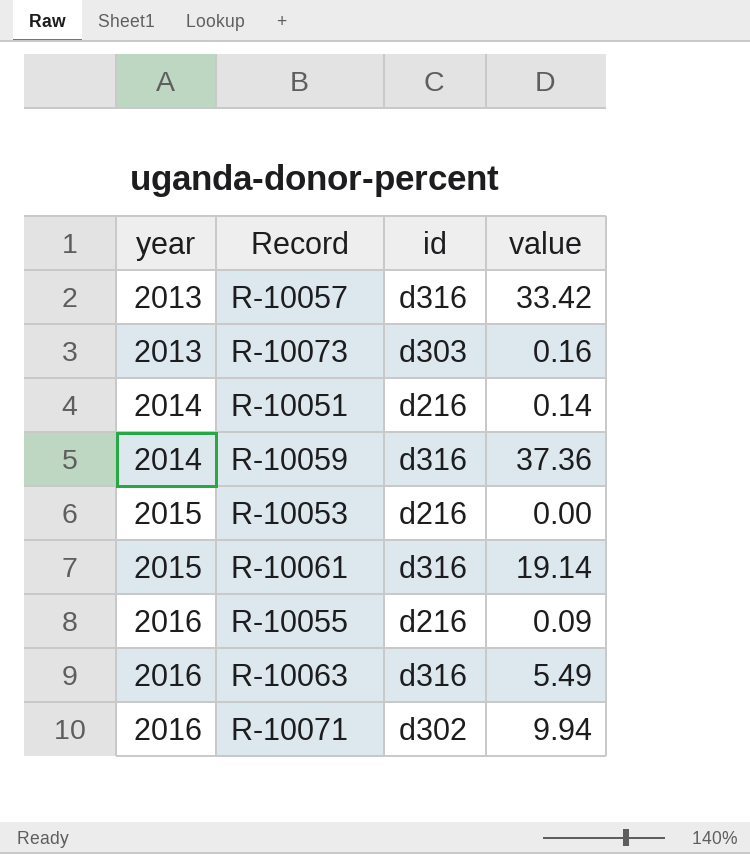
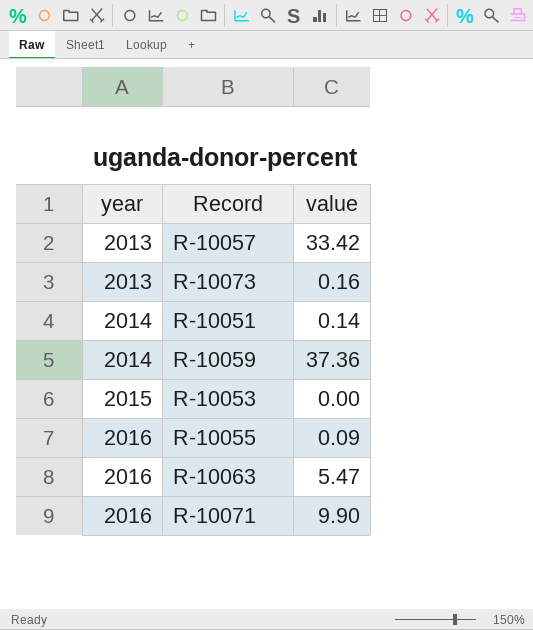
column id | position: 3 -> none
row R-10061: 2015 | d316 | 19.14 -> none
R-10063 | value: 5.49 -> 5.47
R-10071 | value: 9.94 -> 9.90

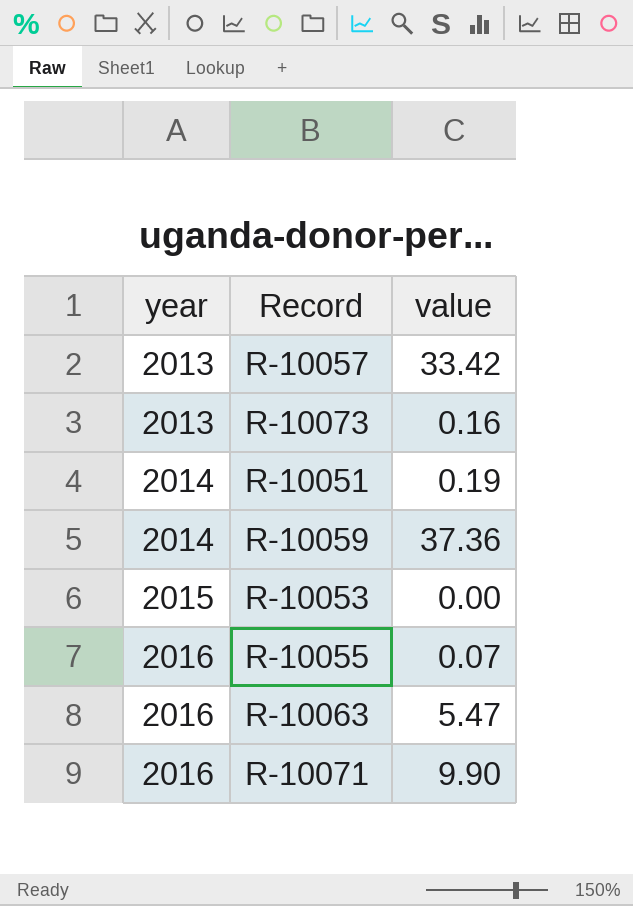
R-10051 | value: 0.14 -> 0.19
R-10055 | value: 0.09 -> 0.07

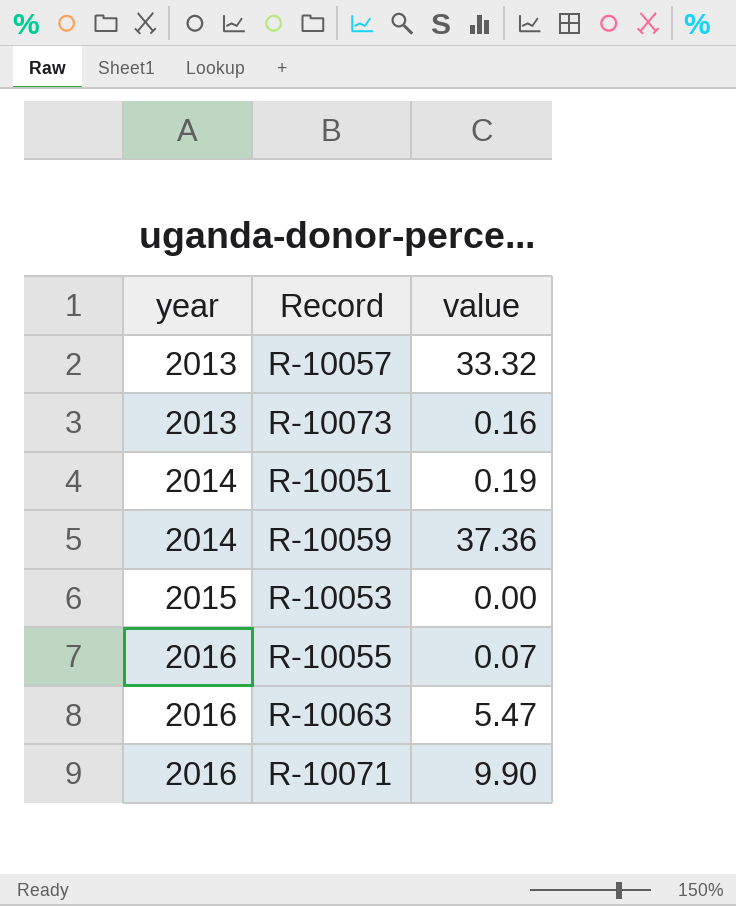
R-10057 | value: 33.42 -> 33.32

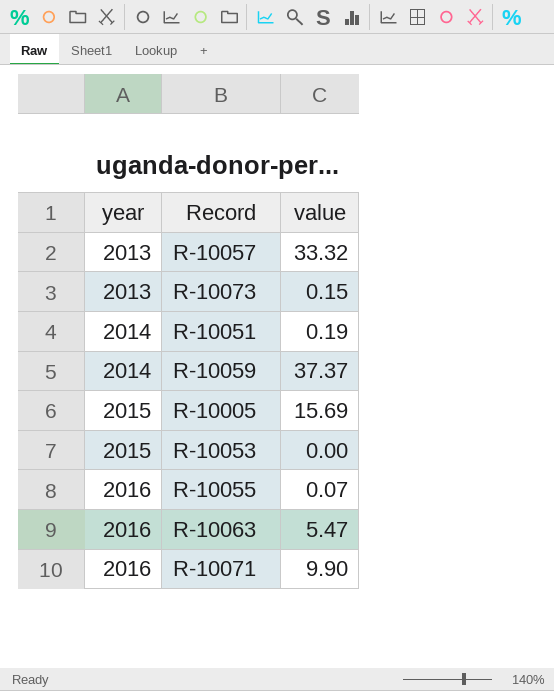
R-10073 | value: 0.16 -> 0.15
R-10059 | value: 37.36 -> 37.37
row R-10005: none -> 2015 | 15.69

